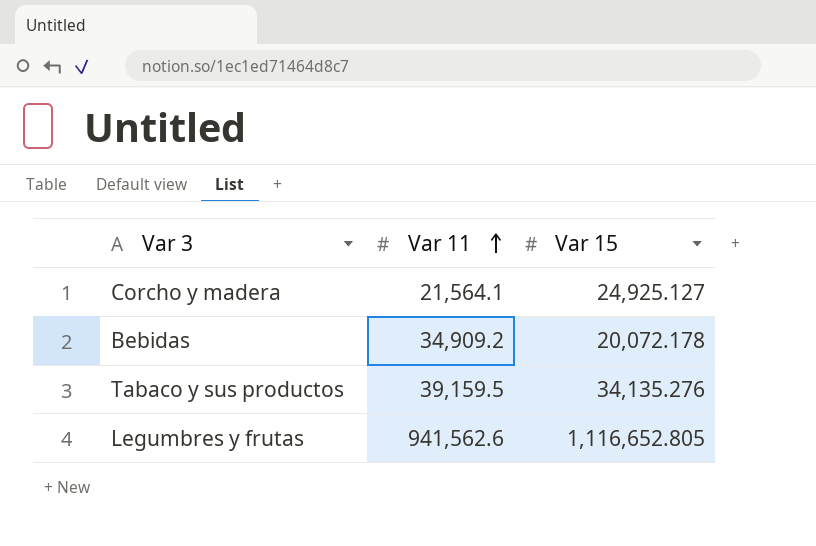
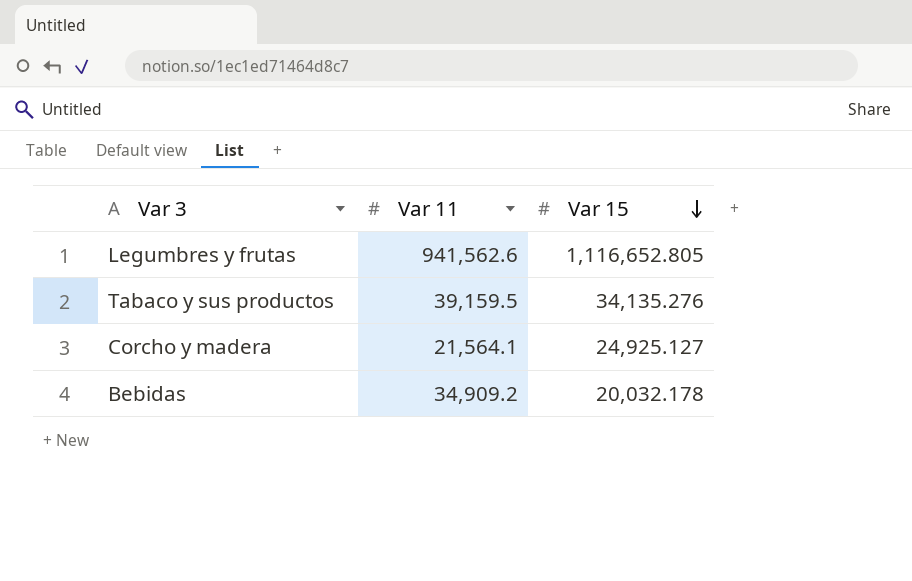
row order: Var 11 ascending -> Var 15 descending
Bebidas | Var 15: 20,072.178 -> 20,032.178

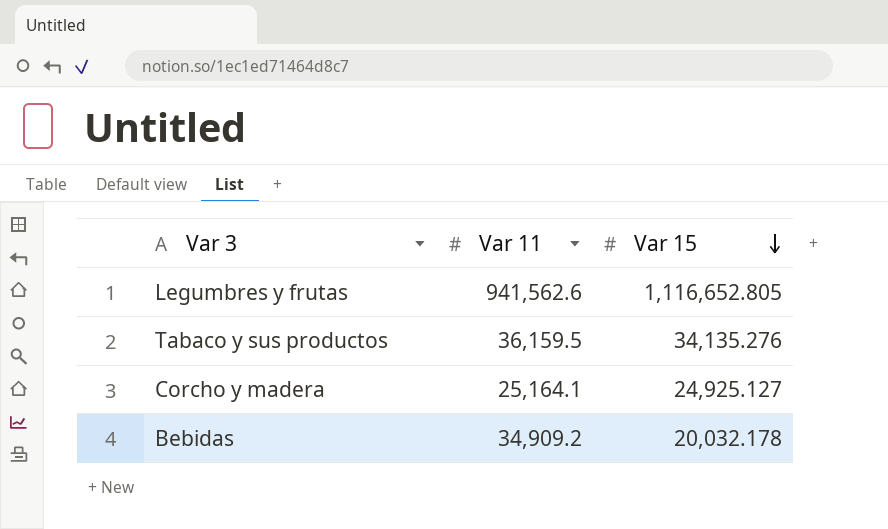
Tabaco y sus productos | Var 11: 39,159.5 -> 36,159.5
Corcho y madera | Var 11: 21,564.1 -> 25,164.1

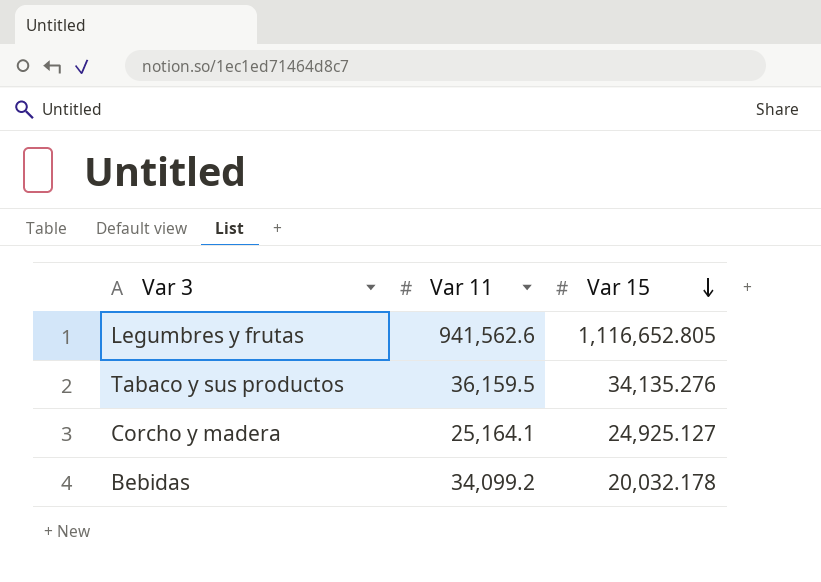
Bebidas | Var 11: 34,909.2 -> 34,099.2

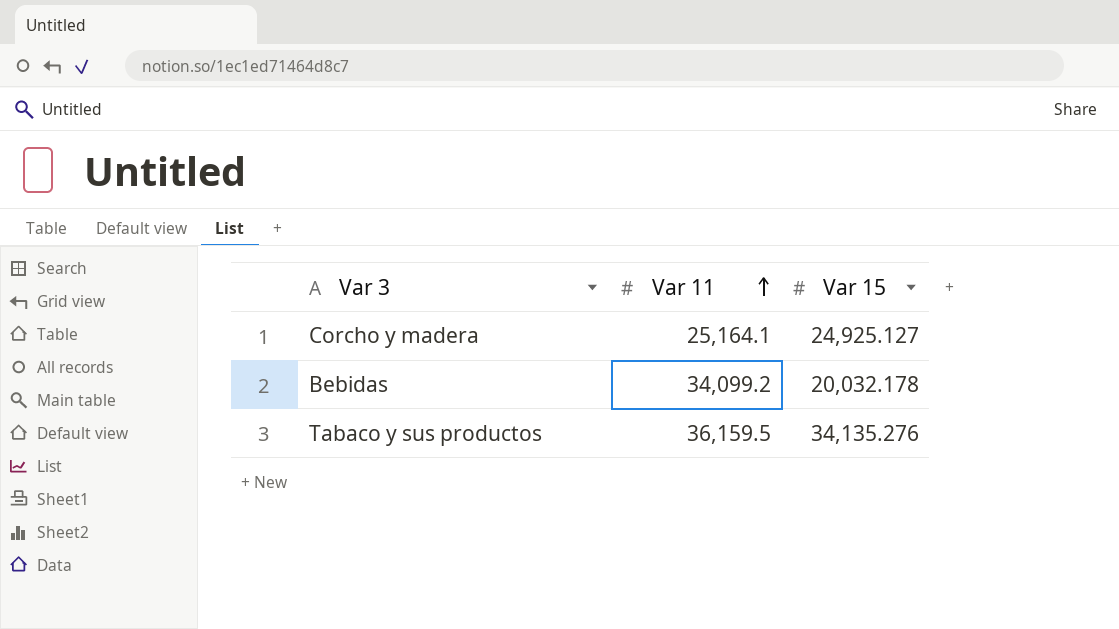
row order: Var 15 descending -> Var 11 ascending
row Legumbres y frutas: 941,562.6 | 1,116,652.805 -> none

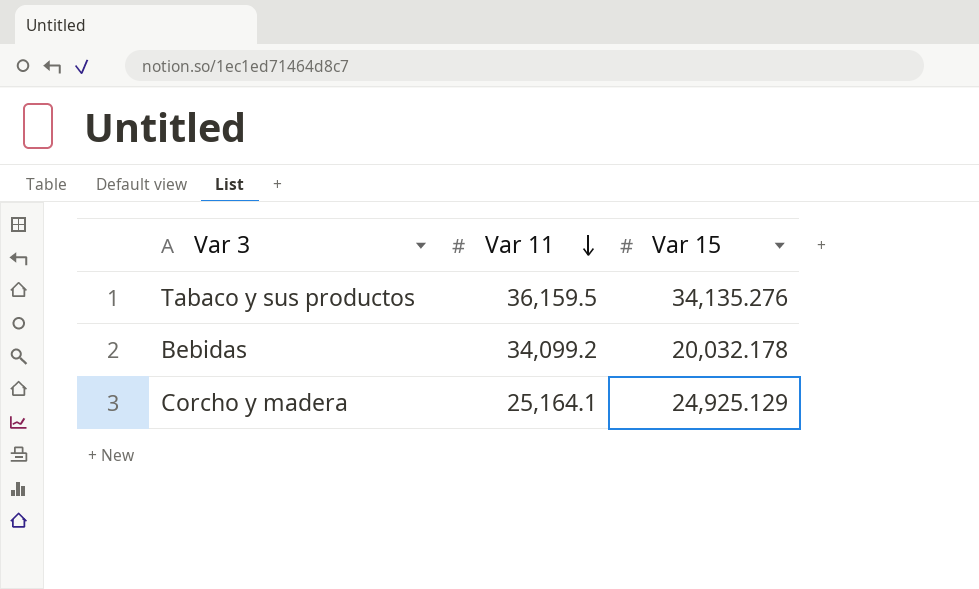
row order: Var 11 ascending -> Var 11 descending
Corcho y madera | Var 15: 24,925.127 -> 24,925.129

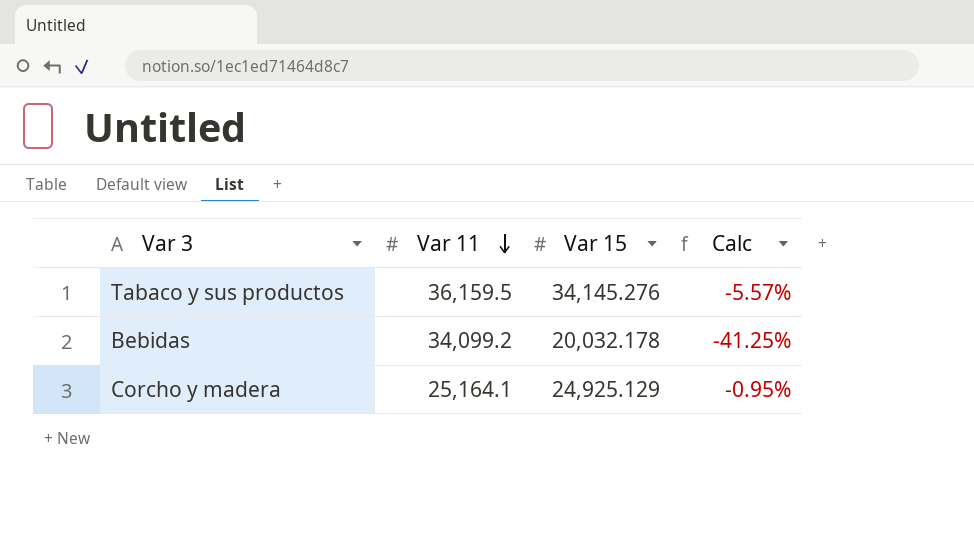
column Calc | formula: none -> ([Var 15] - [Var 11]) / [Var 11]
Tabaco y sus productos | Var 15: 34,135.276 -> 34,145.276

